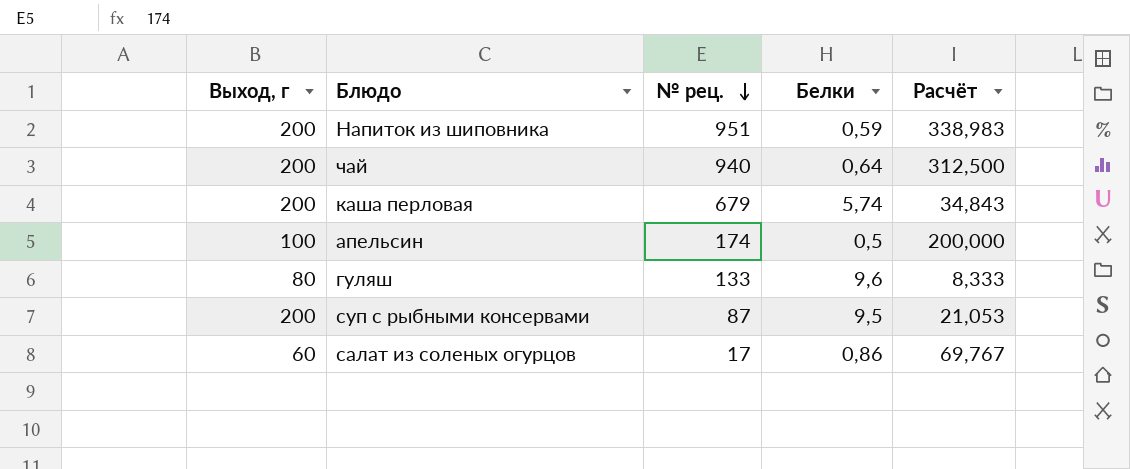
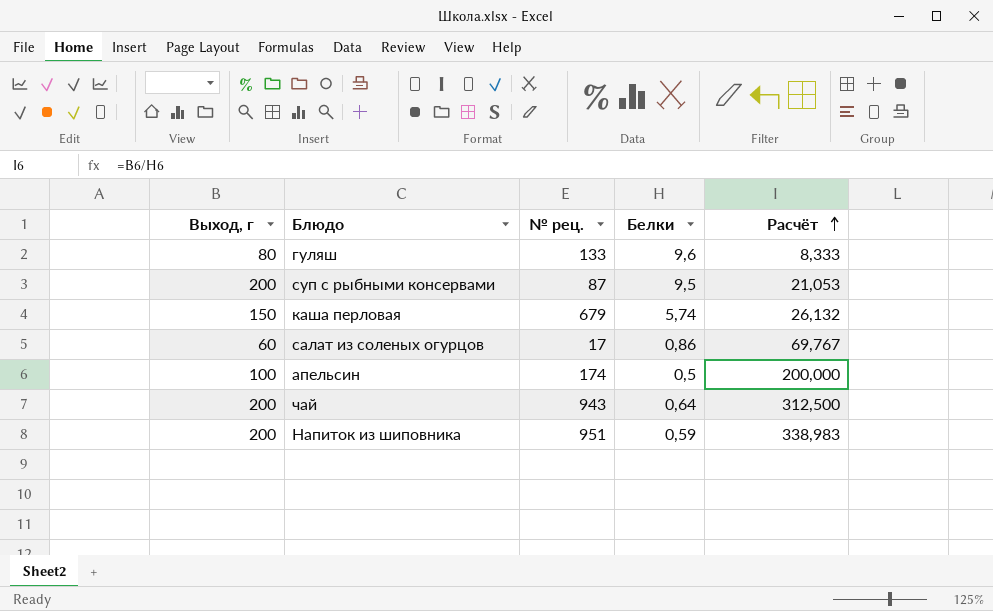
row order: № рец. descending -> Расчёт ascending
каша перловая | Выход, г: 200 -> 150
каша перловая | Расчёт: 34,843 -> 26,132
чай | № рец.: 940 -> 943

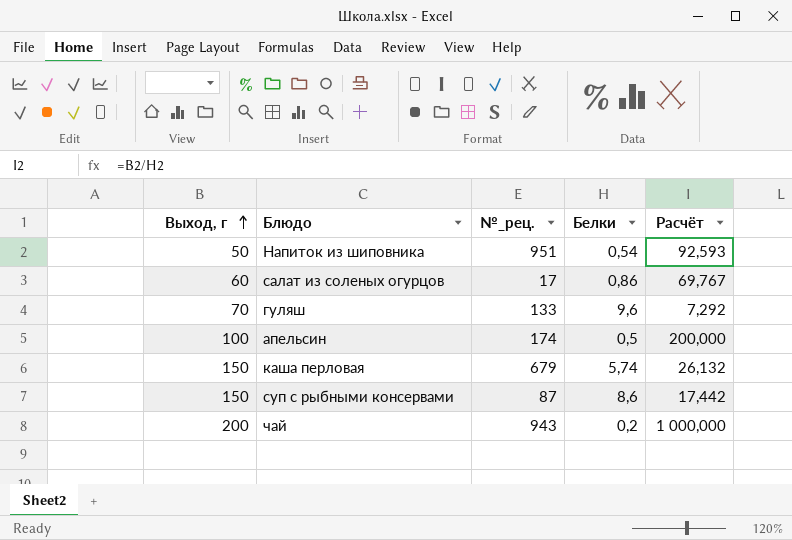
row order: Расчёт ascending -> Выход, г ascending
column name: № рец. -> №_рец.
Напиток из шиповника | Выход, г: 200 -> 50
Напиток из шиповника | Белки: 0,59 -> 0,54
Напиток из шиповника | Расчёт: 338,983 -> 92,593
гуляш | Выход, г: 80 -> 70
гуляш | Расчёт: 8,333 -> 7,292
суп с рыбными консервами | Выход, г: 200 -> 150
суп с рыбными консервами | Белки: 9,5 -> 8,6
суп с рыбными консервами | Расчёт: 21,053 -> 17,442
чай | Белки: 0,64 -> 0,2
чай | Расчёт: 312,500 -> 1 000,000

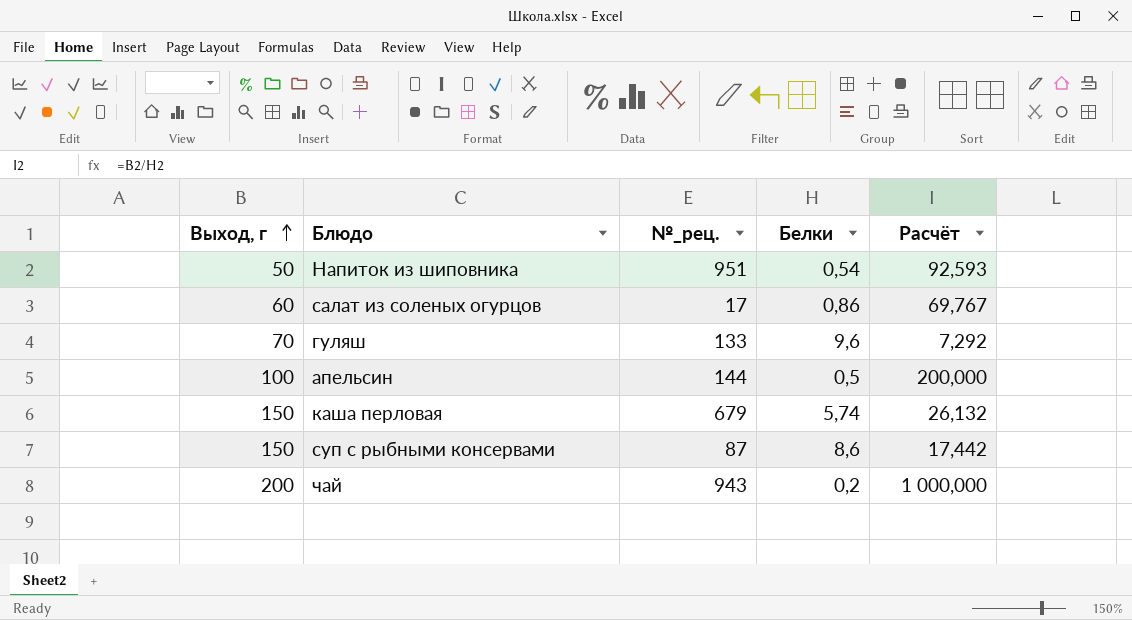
апельсин | №_рец.: 174 -> 144

